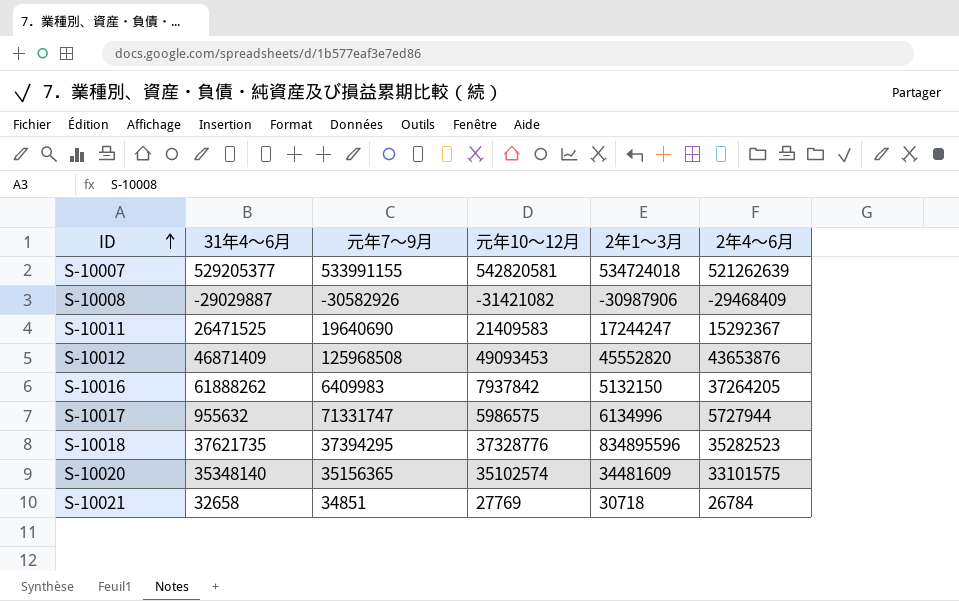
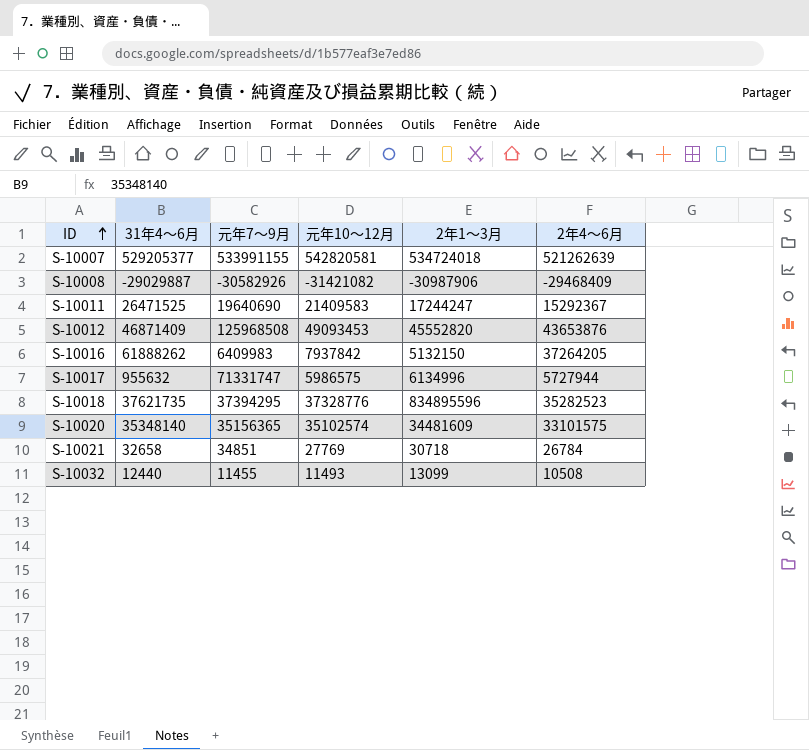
row S-10032: none -> 12440 | 11455 | 11493 | 13099 | 10508

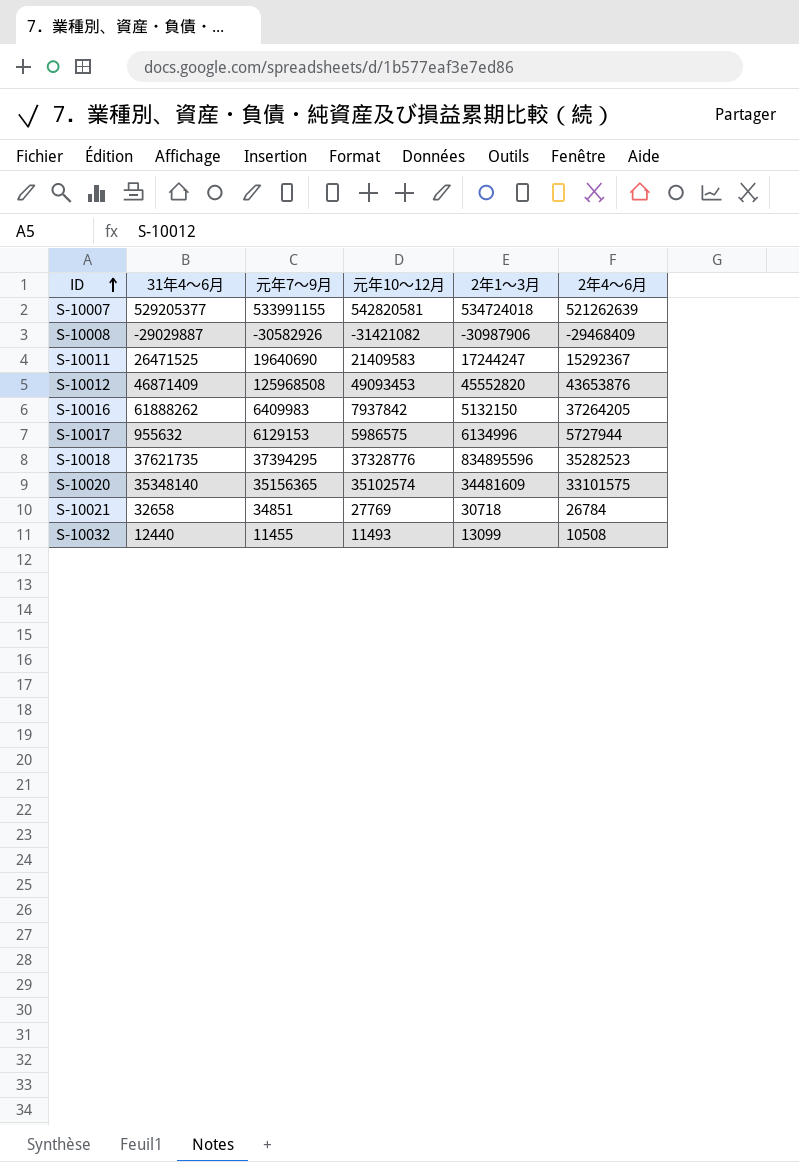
S-10017 | 元年7～9月: 71331747 -> 6129153

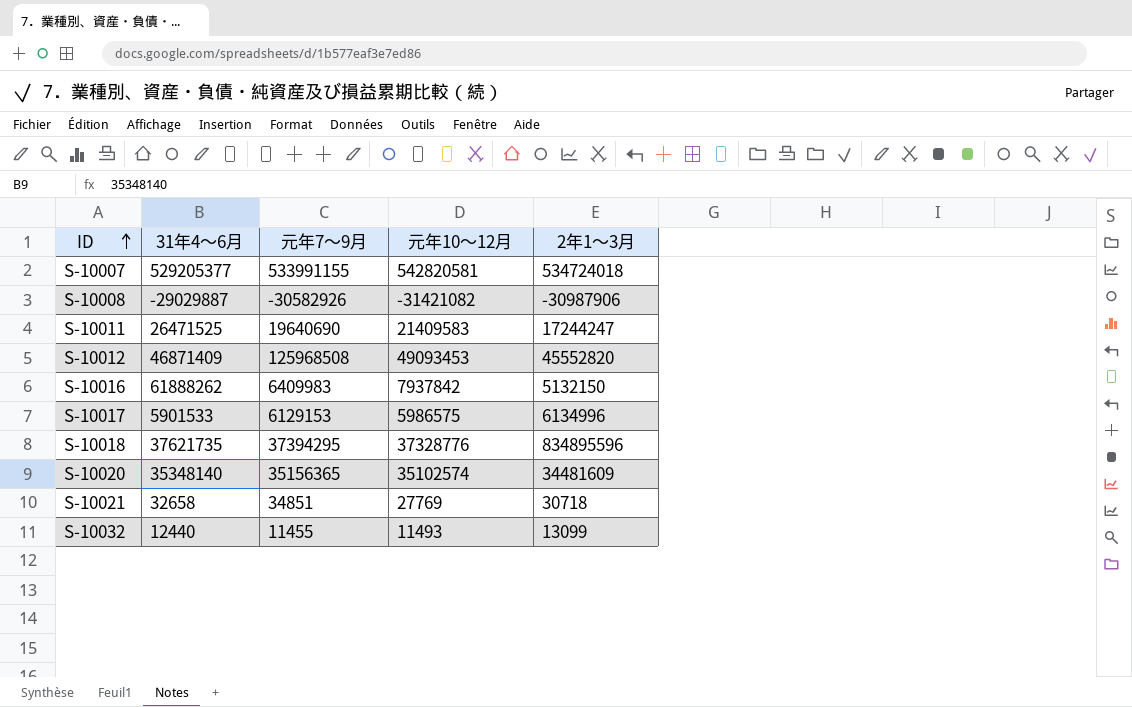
column 2年4～6月 | position: 6 -> none
S-10017 | 31年4～6月: 955632 -> 5901533

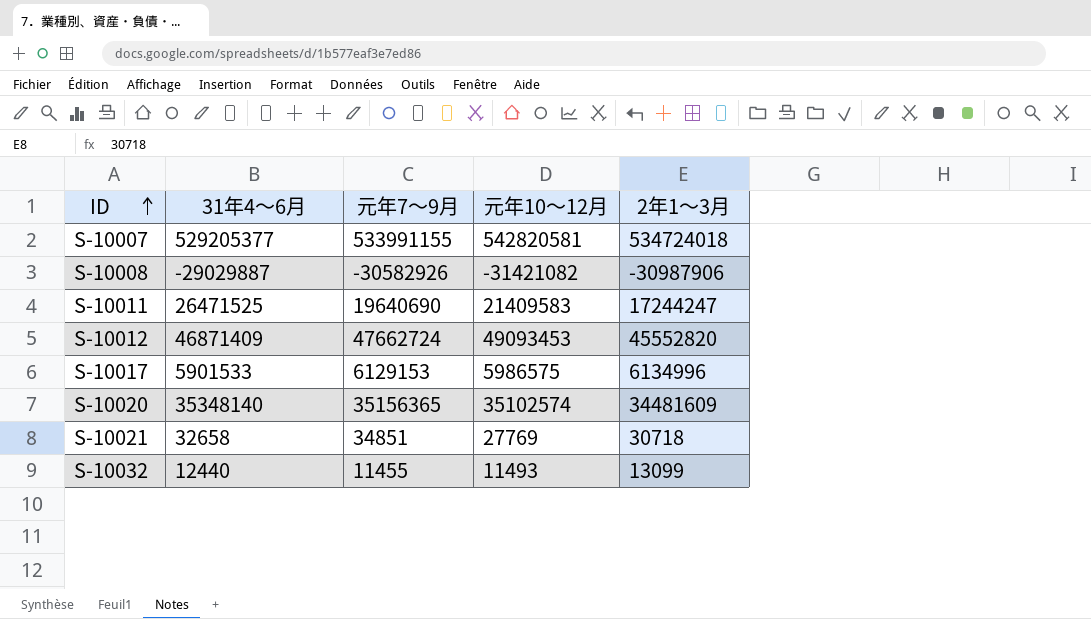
row S-10016: 61888262 | 6409983 | 7937842 | 5132150 -> none
row S-10018: 37621735 | 37394295 | 37328776 | 834895596 -> none
S-10012 | 元年7～9月: 125968508 -> 47662724

